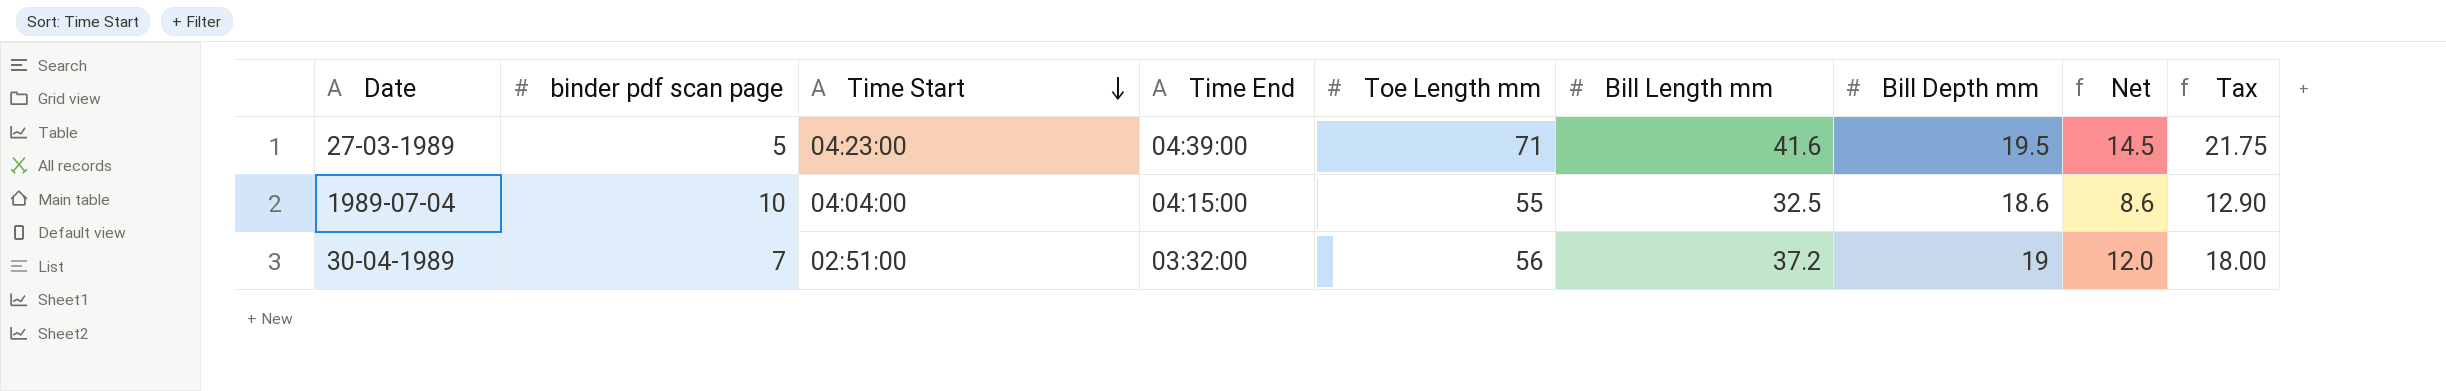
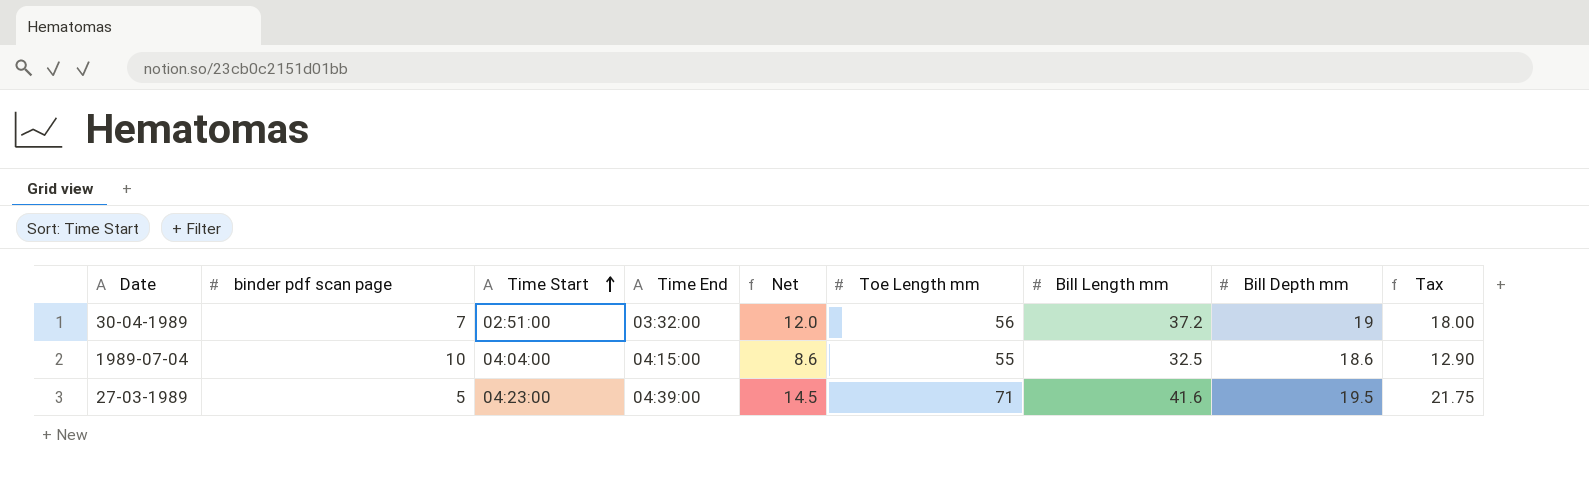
row order: Time Start descending -> Time Start ascending
column Net | position: 8 -> 5

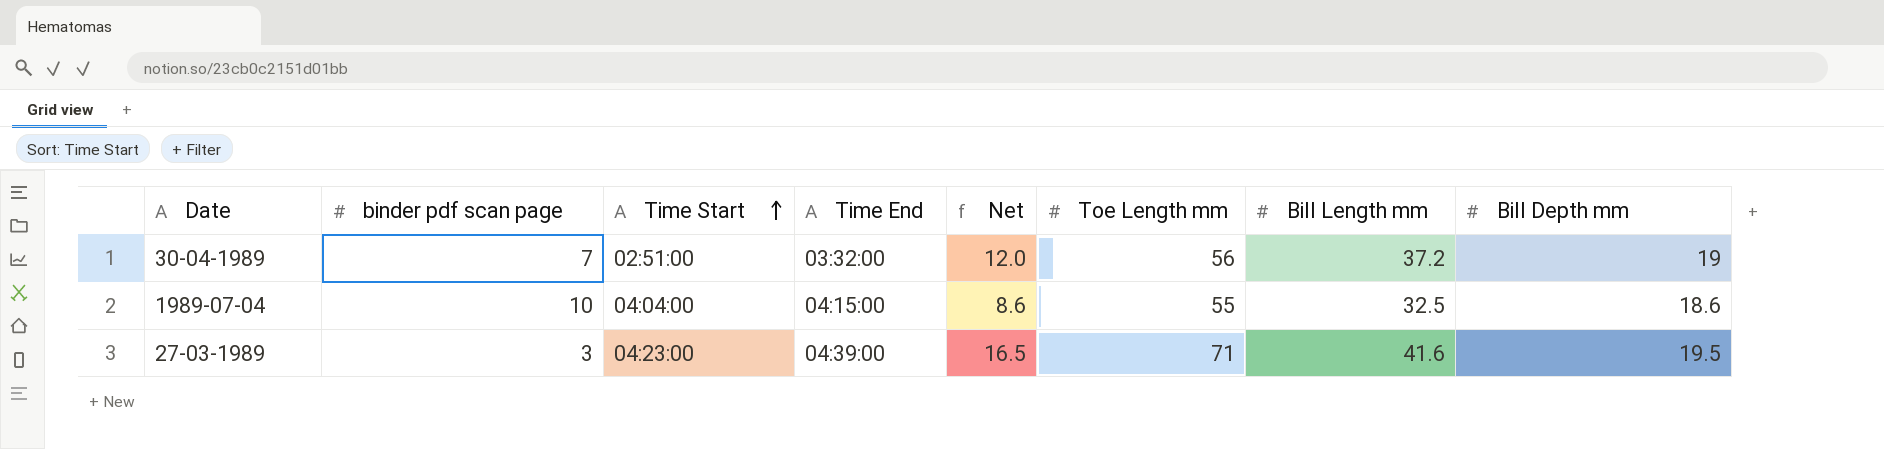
column Tax | formula: [Net] * 1.5 -> none
27-03-1989 | binder pdf scan page: 5 -> 3
27-03-1989 | Net: 14.5 -> 16.5

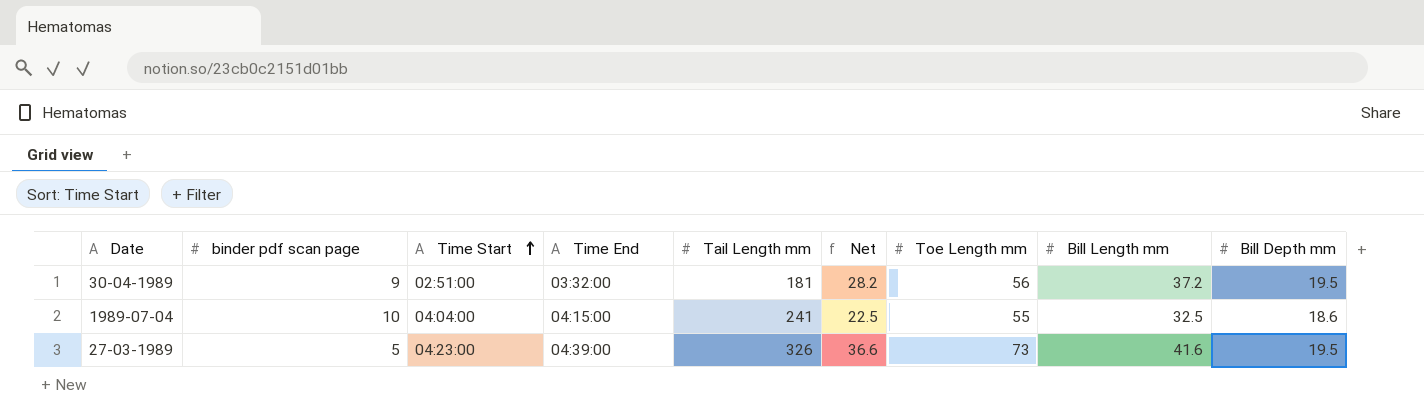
column Tail Length mm | position: none -> 5
column Net | formula: [Bill Depth mm] - [binder pdf scan page] -> [Bill Length mm] - [binder pdf scan page]
30-04-1989 | binder pdf scan page: 7 -> 9
30-04-1989 | Bill Depth mm: 19 -> 19.5
27-03-1989 | binder pdf scan page: 3 -> 5
27-03-1989 | Toe Length mm: 71 -> 73

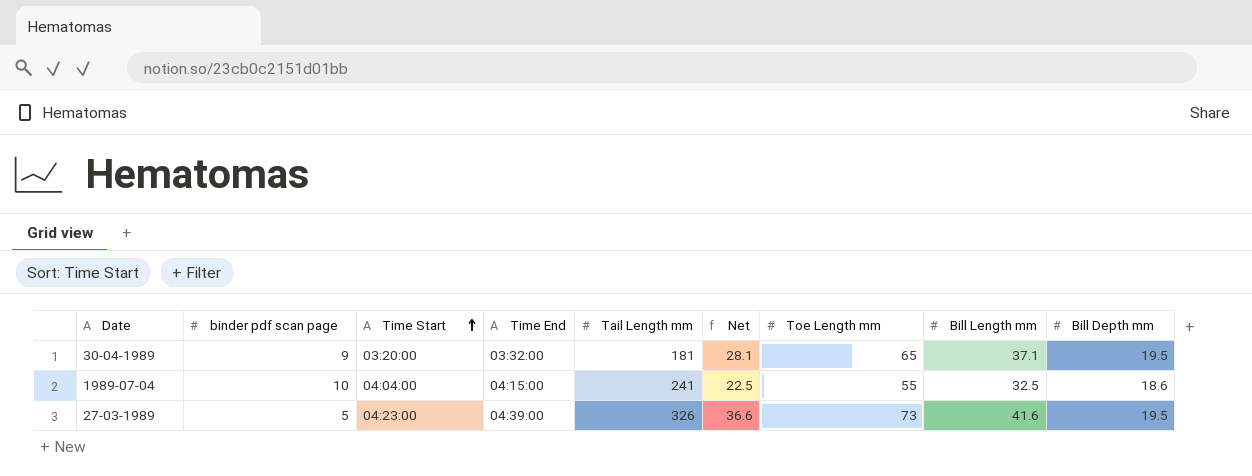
30-04-1989 | Time Start: 02:51:00 -> 03:20:00
30-04-1989 | Net: 28.2 -> 28.1
30-04-1989 | Toe Length mm: 56 -> 65
30-04-1989 | Bill Length mm: 37.2 -> 37.1

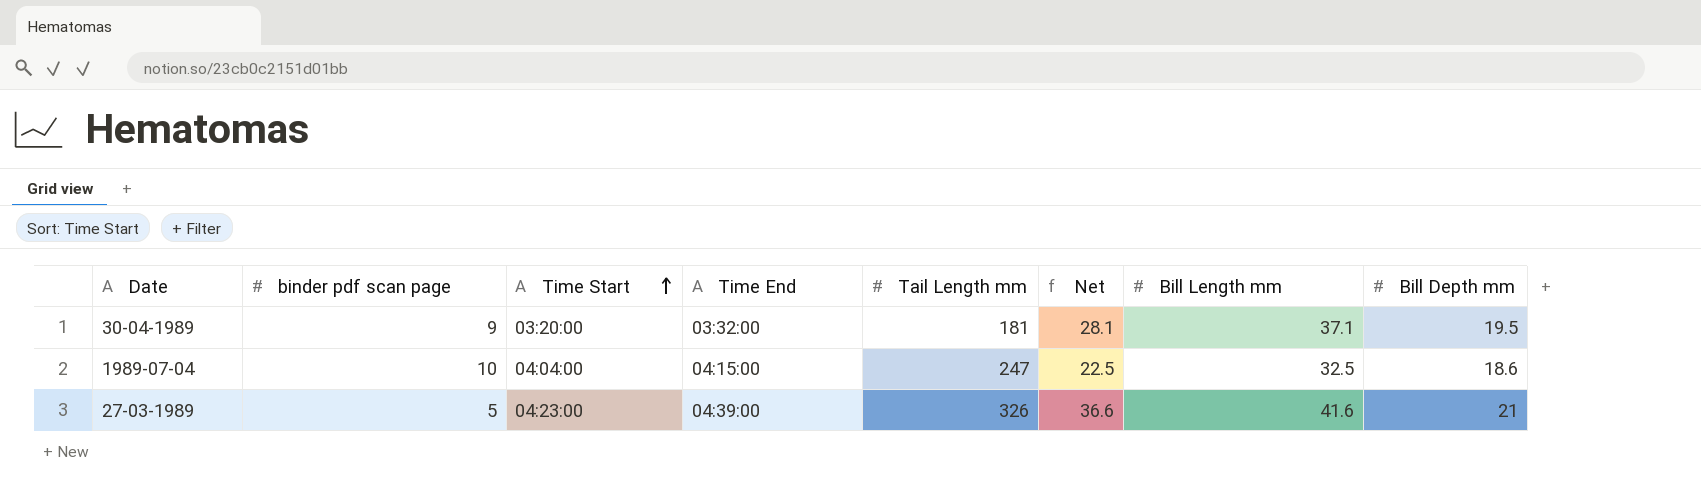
column Toe Length mm | position: 7 -> none
1989-07-04 | Tail Length mm: 241 -> 247
27-03-1989 | Bill Depth mm: 19.5 -> 21

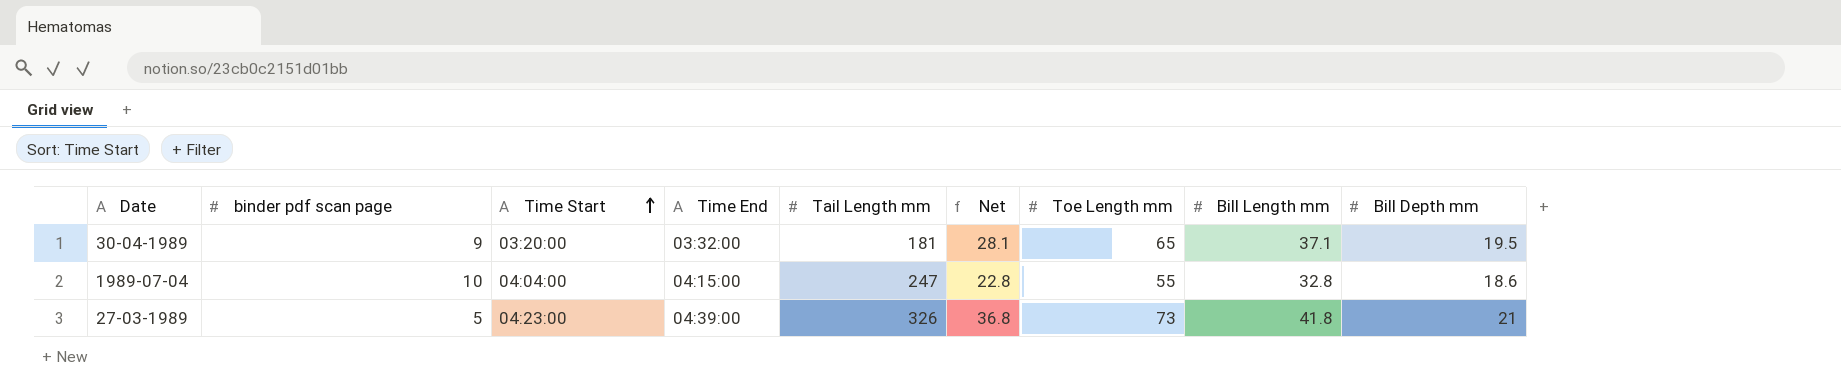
column Toe Length mm | position: none -> 7
1989-07-04 | Net: 22.5 -> 22.8
1989-07-04 | Bill Length mm: 32.5 -> 32.8
27-03-1989 | Net: 36.6 -> 36.8
27-03-1989 | Bill Length mm: 41.6 -> 41.8

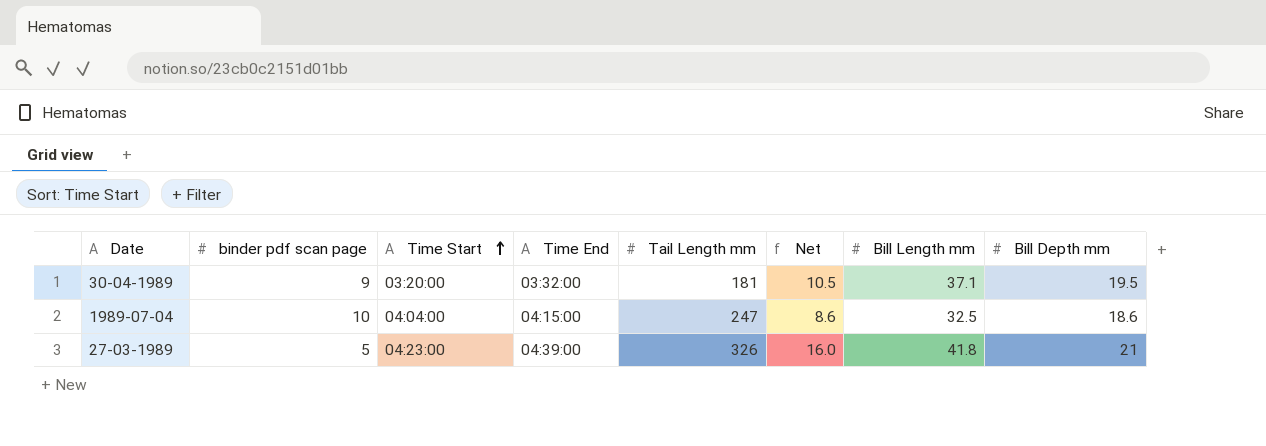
column Toe Length mm | position: 7 -> none
column Net | formula: [Bill Length mm] - [binder pdf scan page] -> [Bill Depth mm] - [binder pdf scan page]
1989-07-04 | Bill Length mm: 32.8 -> 32.5

